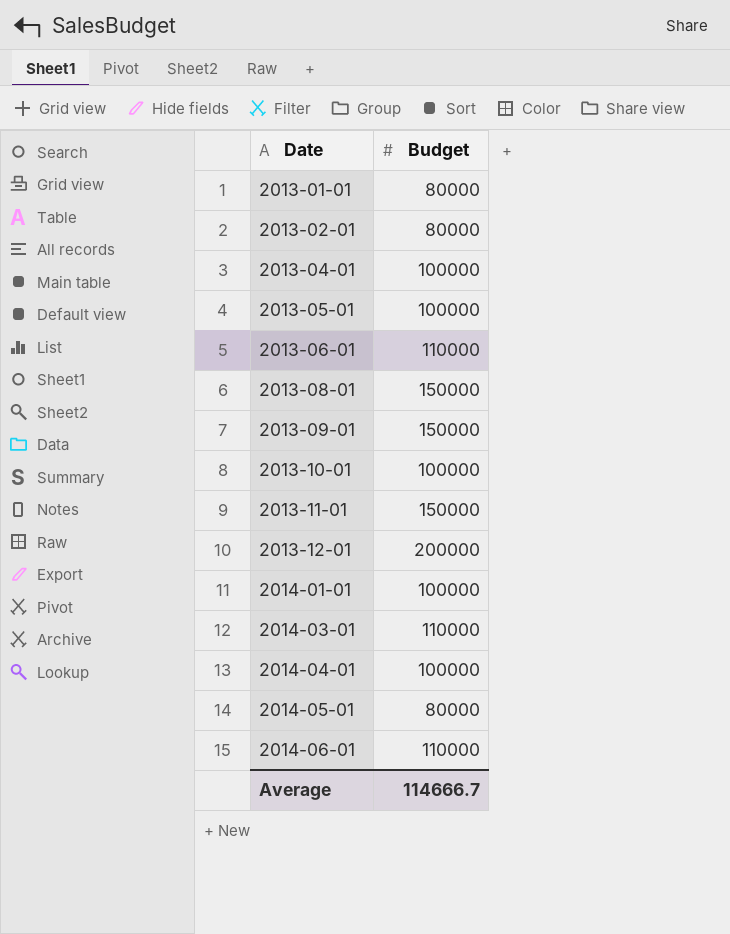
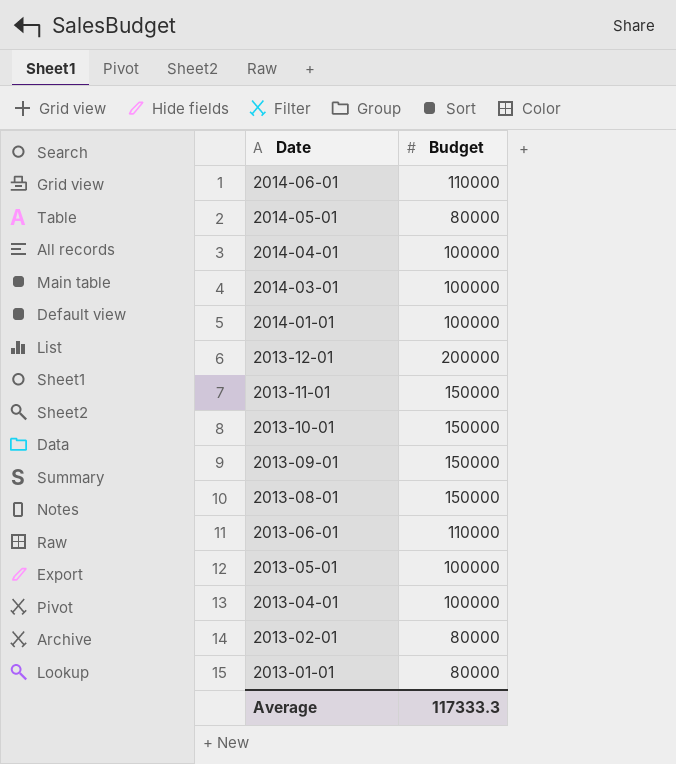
row order: Date ascending -> Date descending
2014-03-01 | Budget: 110000 -> 100000
2013-10-01 | Budget: 100000 -> 150000
Average | Budget: 114666.7 -> 117333.3

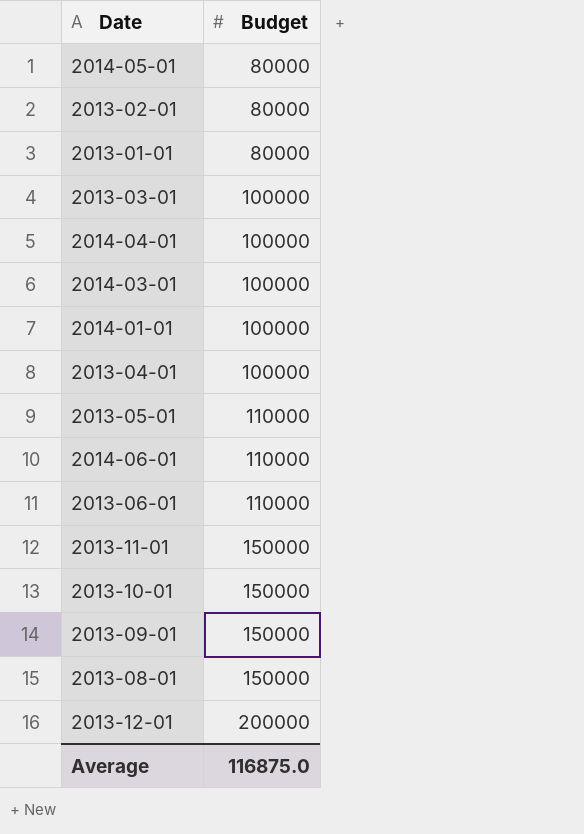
row order: Date descending -> Budget ascending
row 2013-03-01: none -> 100000
2013-05-01 | Budget: 100000 -> 110000
Average | Budget: 117333.3 -> 116875.0

